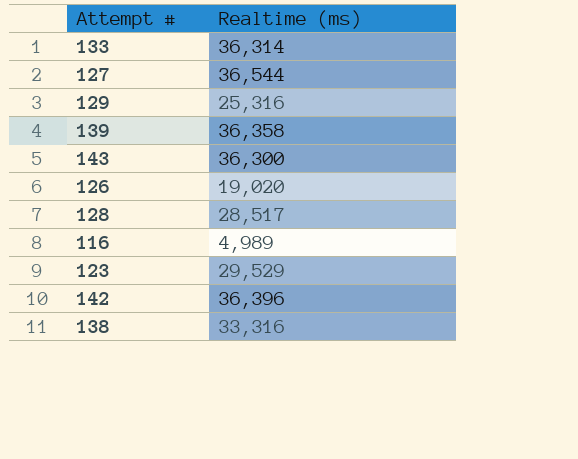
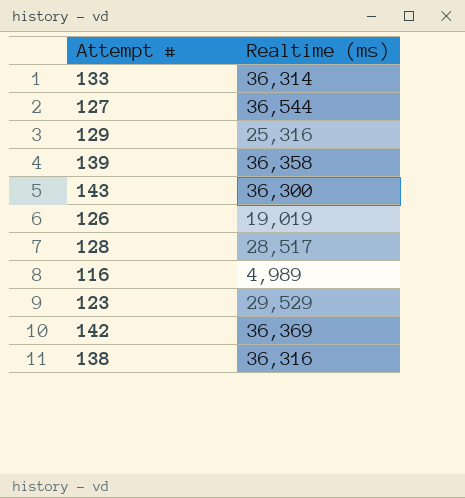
126 | Realtime (ms): 19,020 -> 19,019
142 | Realtime (ms): 36,396 -> 36,369
138 | Realtime (ms): 33,316 -> 36,316

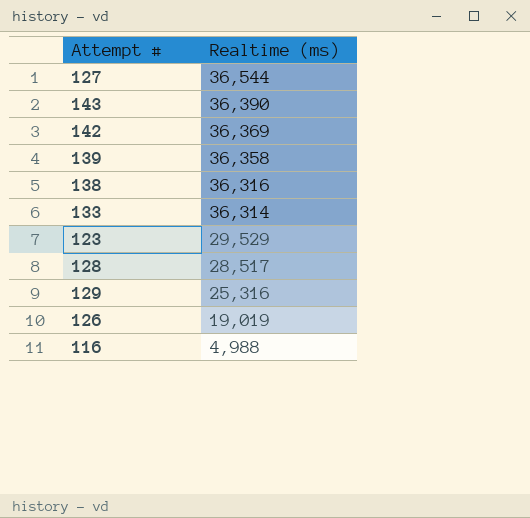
row order: none -> Realtime (ms) descending
143 | Realtime (ms): 36,300 -> 36,390
116 | Realtime (ms): 4,989 -> 4,988

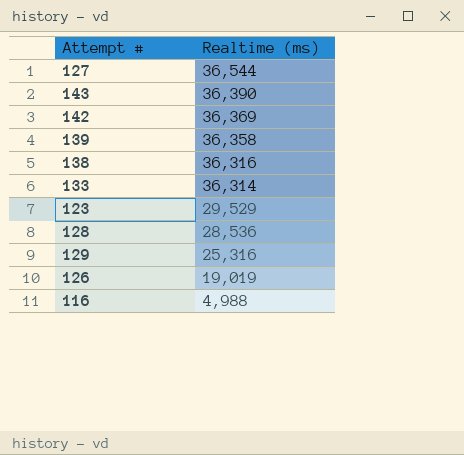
128 | Realtime (ms): 28,517 -> 28,536

